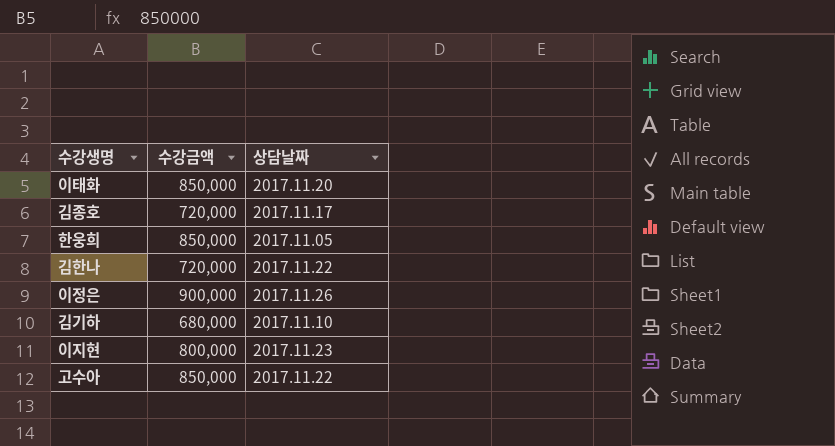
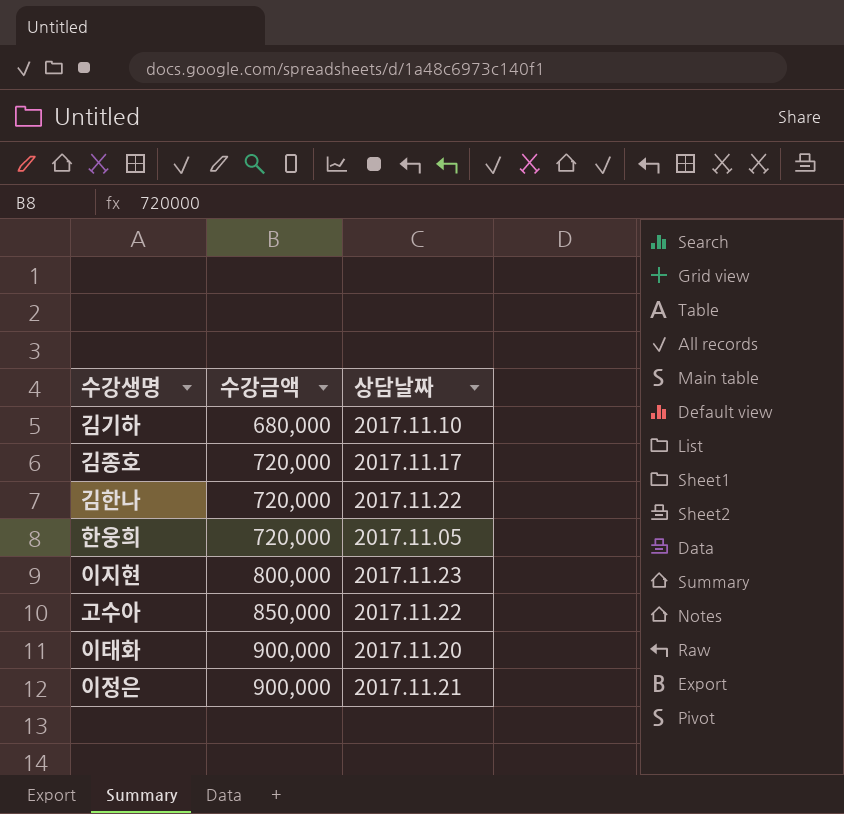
row order: none -> 수강금액 ascending
한웅희 | 수강금액: 850,000 -> 720,000
이태화 | 수강금액: 850,000 -> 900,000
이정은 | 상담날짜: 2017.11.26 -> 2017.11.21

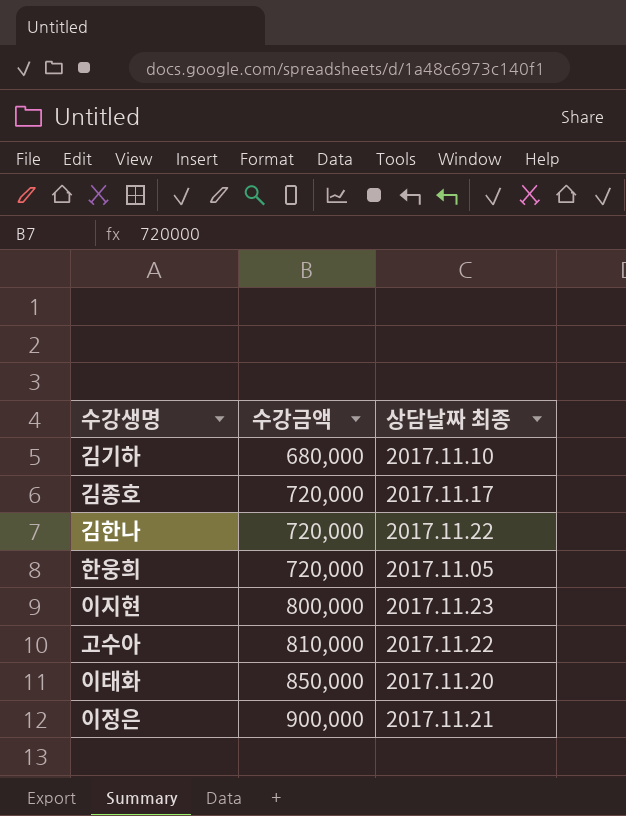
column name: 상담날짜 -> 상담날짜 최종
고수아 | 수강금액: 850,000 -> 810,000
이태화 | 수강금액: 900,000 -> 850,000

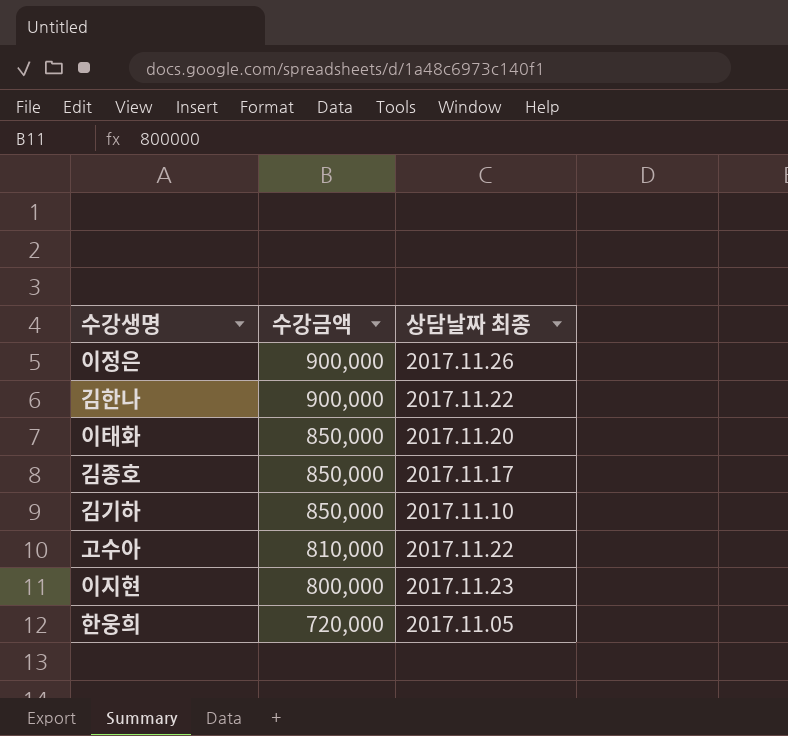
row order: 수강금액 ascending -> 수강금액 descending
이정은 | 상담날짜 최종: 2017.11.21 -> 2017.11.26
김한나 | 수강금액: 720,000 -> 900,000
김종호 | 수강금액: 720,000 -> 850,000
김기하 | 수강금액: 680,000 -> 850,000

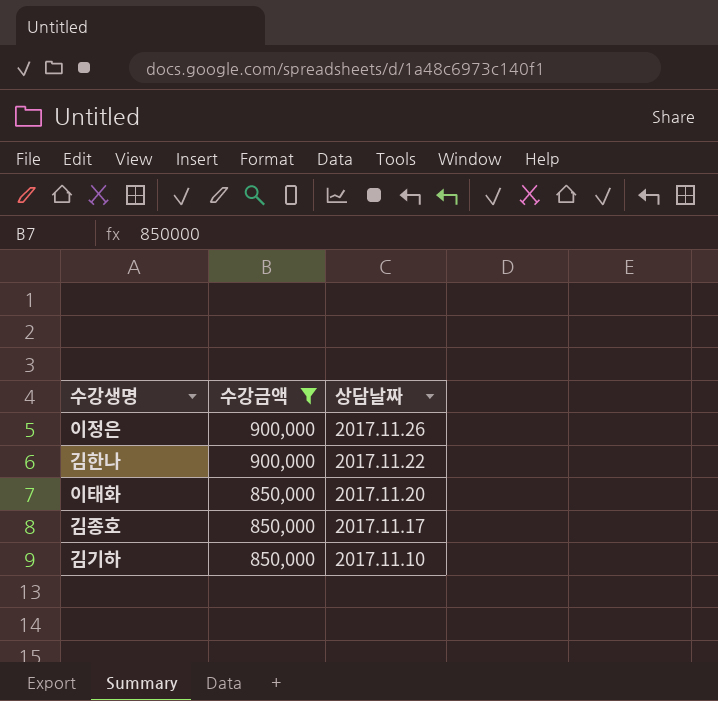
filter: none -> 수강금액 >= 850,000
column name: 상담날짜 최종 -> 상담날짜

